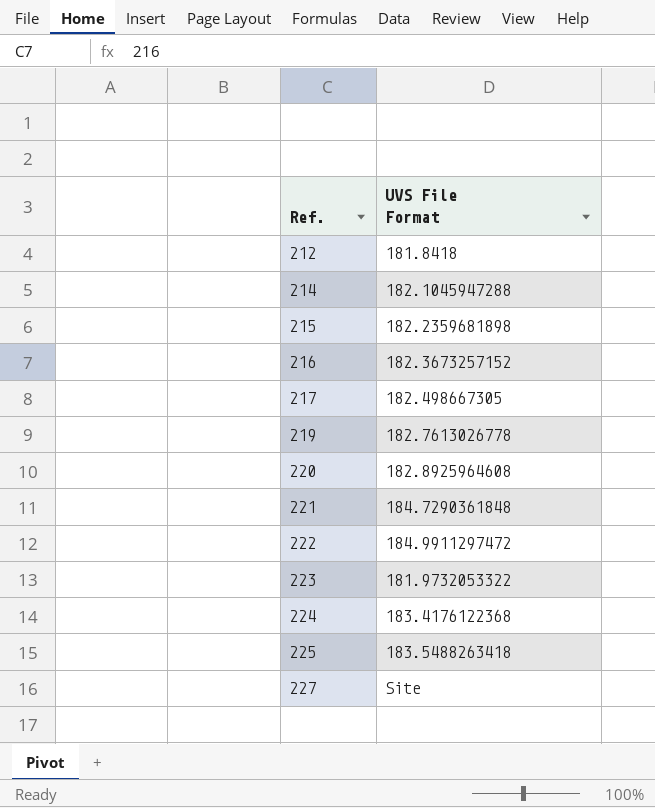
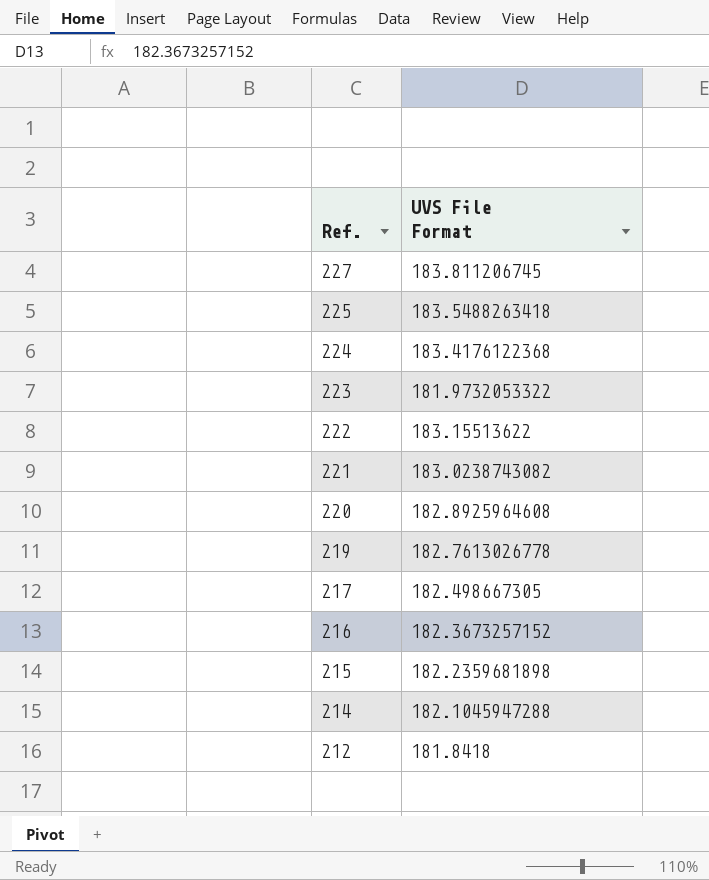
row order: Ref. ascending -> Ref. descending
227 | UVS File Format: Site -> 183.811206745
222 | UVS File Format: 184.9911297472 -> 183.15513622
221 | UVS File Format: 184.7290361848 -> 183.0238743082

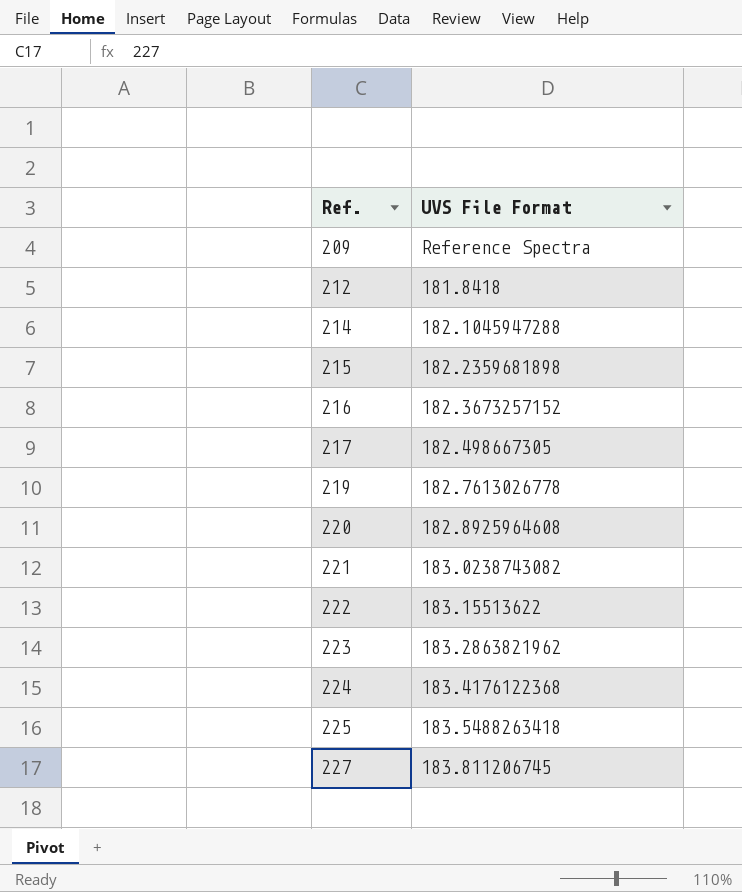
row order: Ref. descending -> Ref. ascending
row 209: none -> Reference Spectra
223 | UVS File Format: 181.9732053322 -> 183.2863821962

